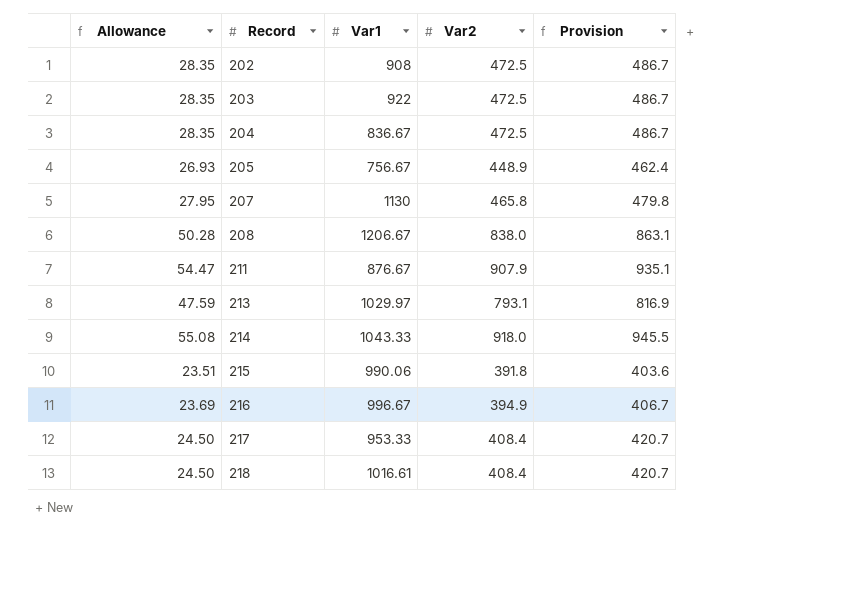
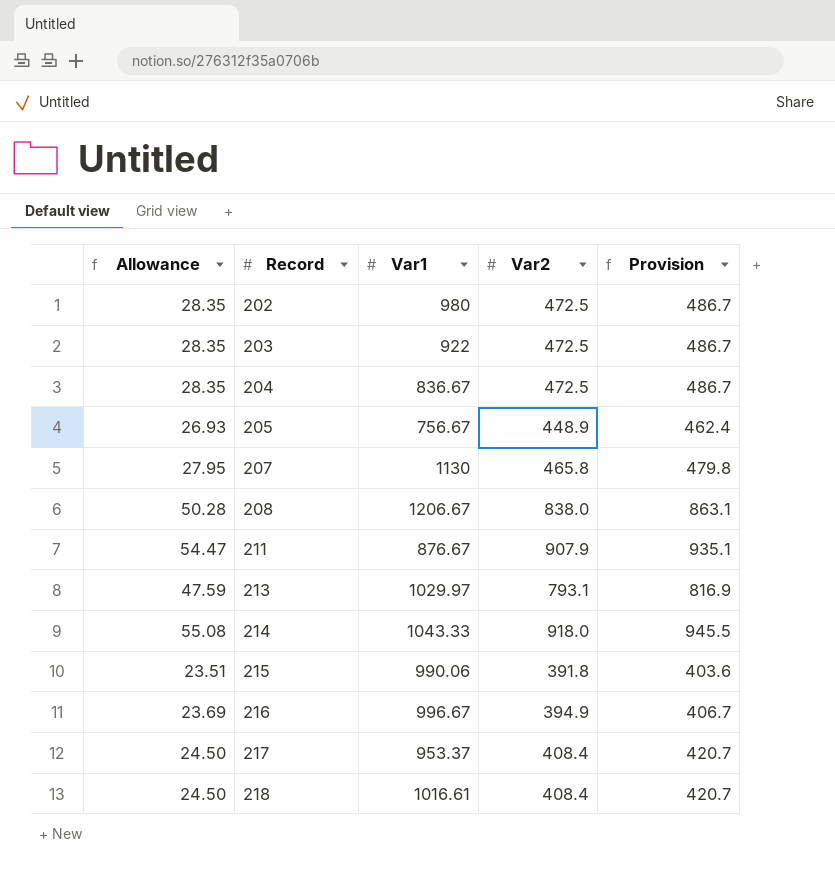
202 | Var1: 908 -> 980
217 | Var1: 953.33 -> 953.37

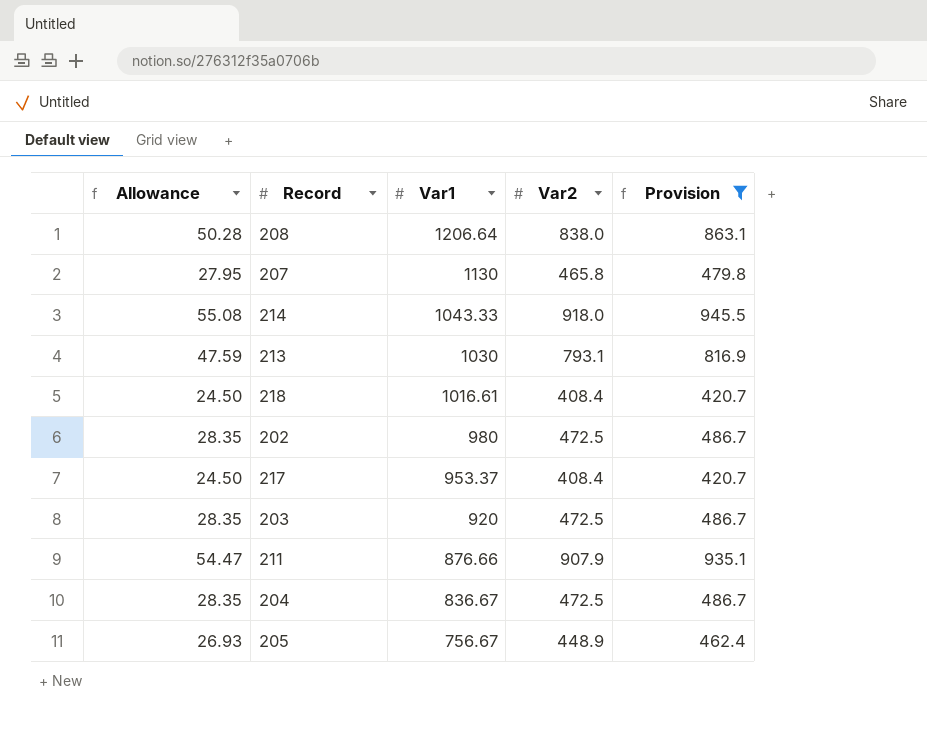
filter: none -> Provision >= 420.7
row order: Record ascending -> Var1 descending
208 | Var1: 1206.67 -> 1206.64
213 | Var1: 1029.97 -> 1030
203 | Var1: 922 -> 920
211 | Var1: 876.67 -> 876.66

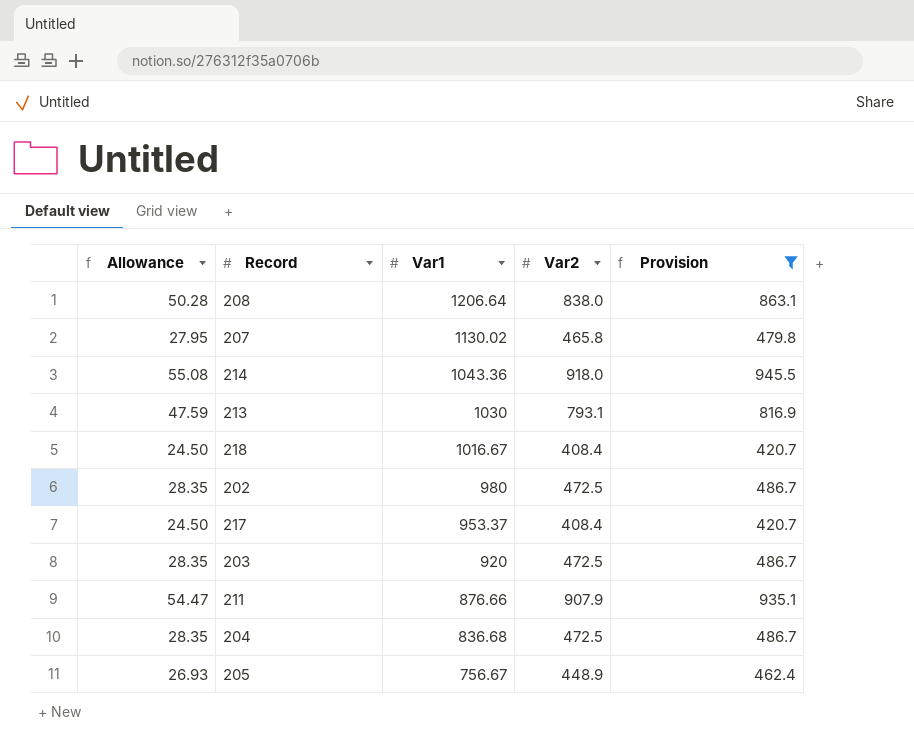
207 | Var1: 1130 -> 1130.02
214 | Var1: 1043.33 -> 1043.36
218 | Var1: 1016.61 -> 1016.67
204 | Var1: 836.67 -> 836.68

